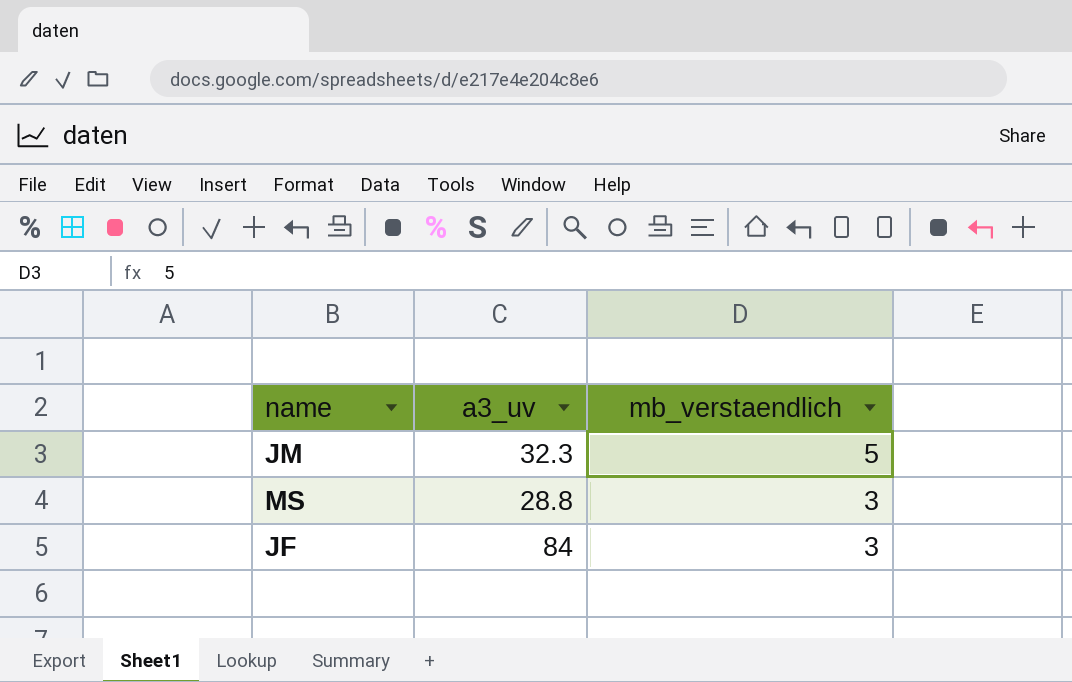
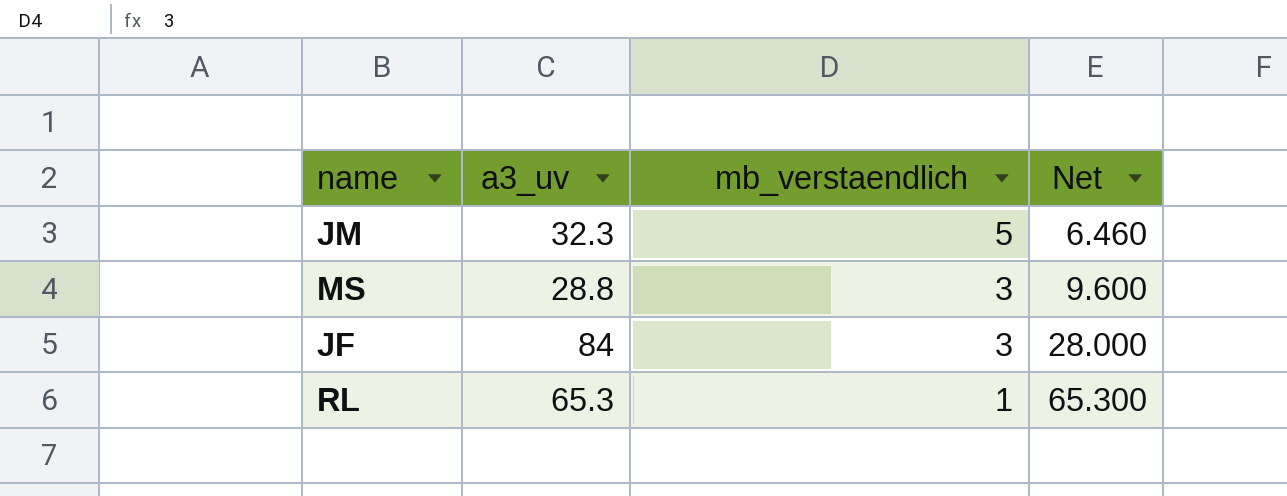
column Net | formula: none -> [a3_uv] / [mb_verstaendlich]
row RL: none -> 65.3 | 1 | 65.300

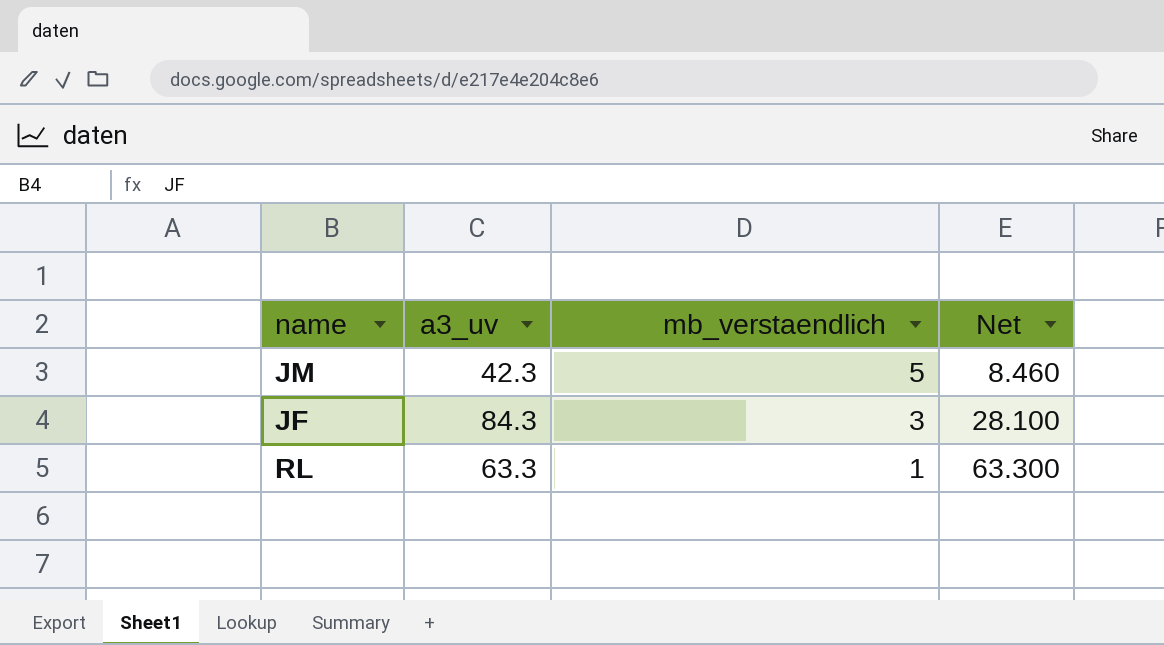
row MS: 28.8 | 3 | 9.600 -> none
JM | a3_uv: 32.3 -> 42.3
JM | Net: 6.460 -> 8.460
JF | a3_uv: 84 -> 84.3
JF | Net: 28.000 -> 28.100
RL | a3_uv: 65.3 -> 63.3
RL | Net: 65.300 -> 63.300

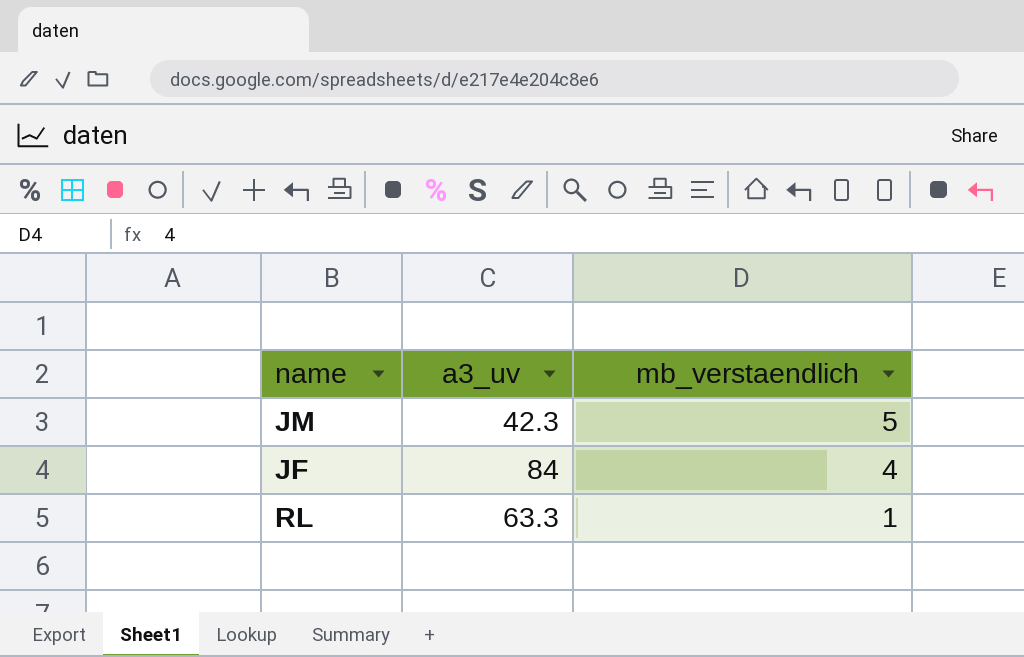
column Net | formula: [a3_uv] / [mb_verstaendlich] -> none
JF | a3_uv: 84.3 -> 84
JF | mb_verstaendlich: 3 -> 4

